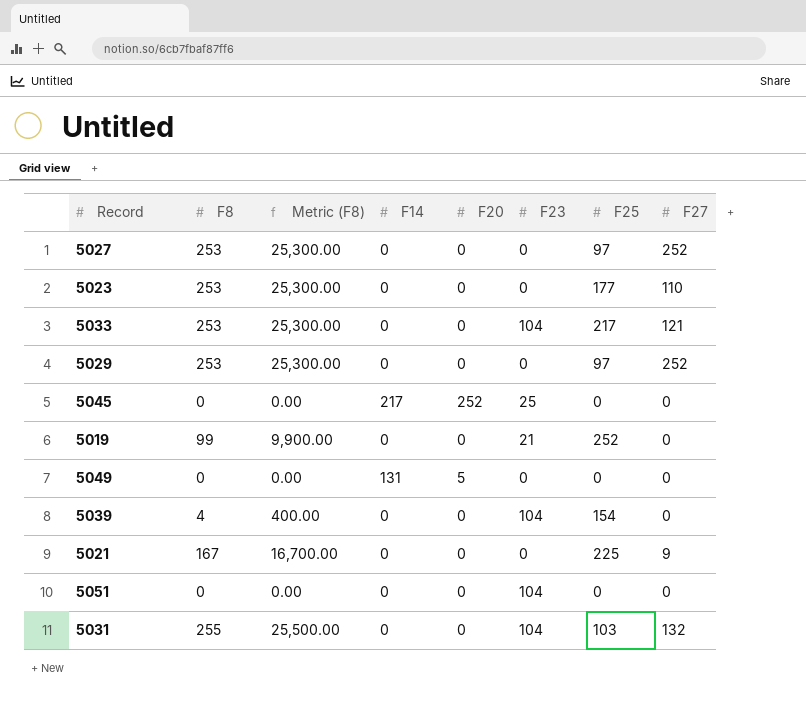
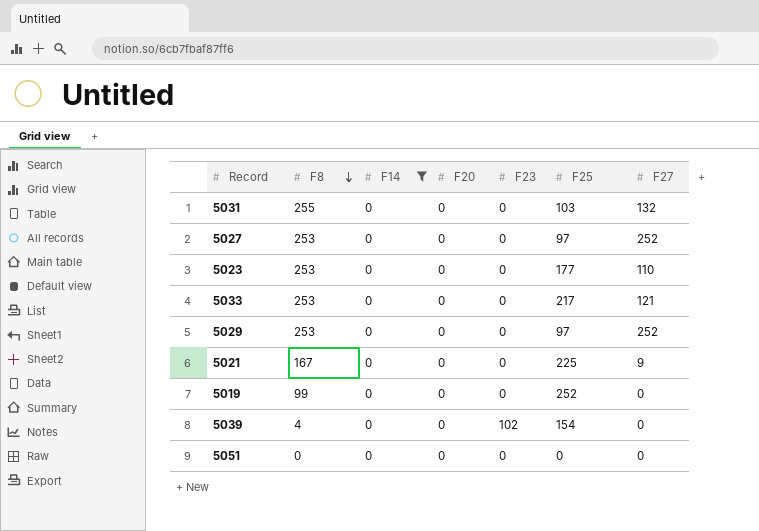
filter: none -> F14 = 0
row order: none -> F8 descending
column Metric (F8) | formula: [F8] * 100 -> none
5031 | F23: 104 -> 0
5033 | F23: 104 -> 0
5019 | F23: 21 -> 0
5039 | F23: 104 -> 102
5051 | F23: 104 -> 0

